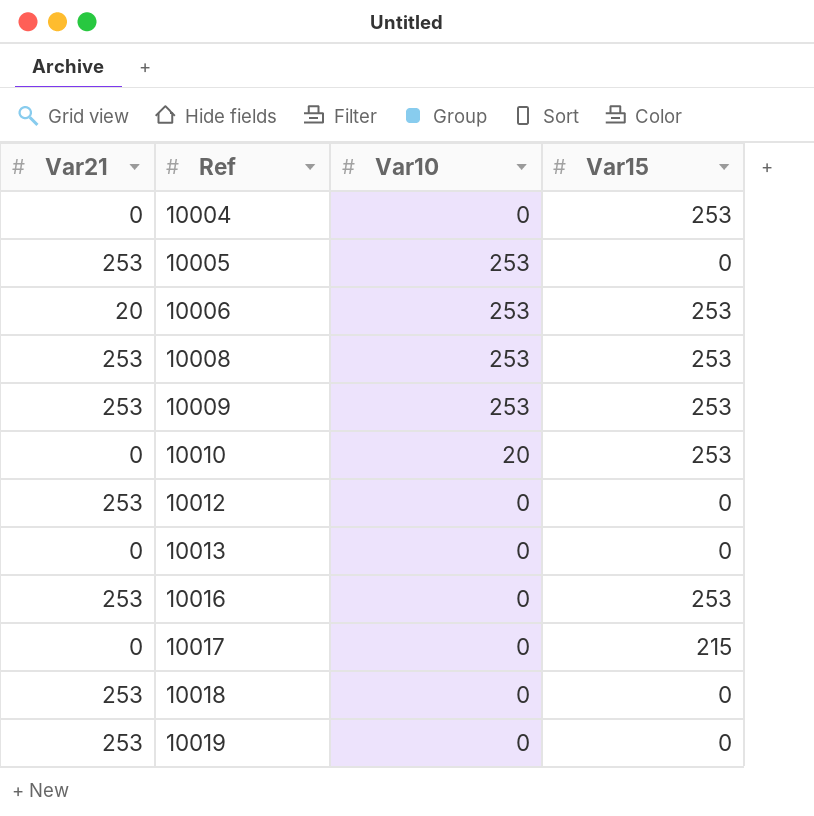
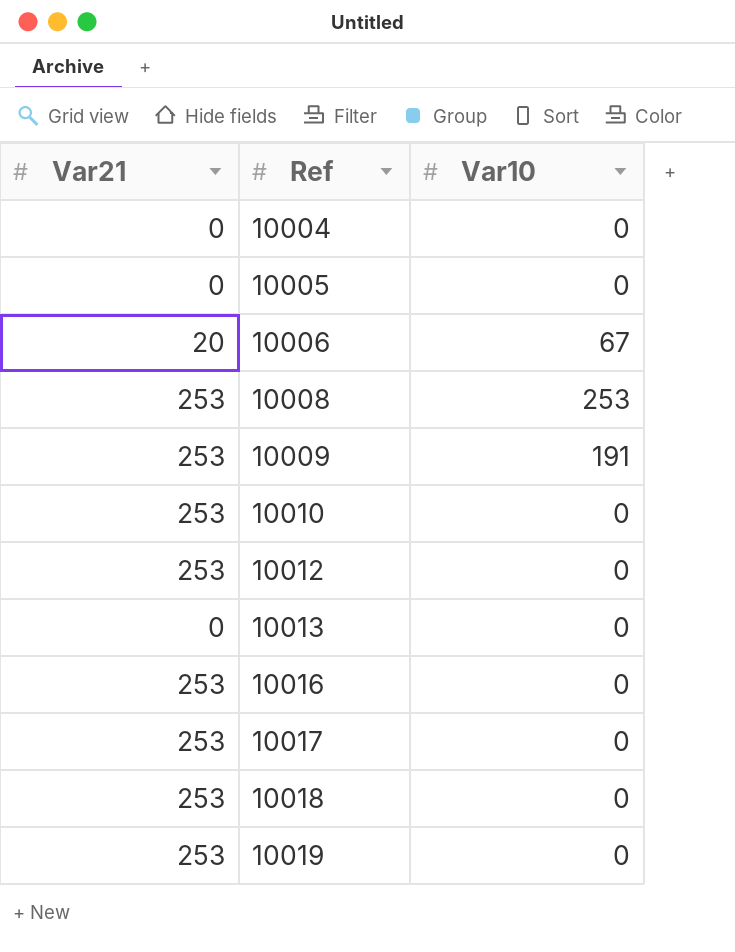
column Var15 | position: 4 -> none
10005 | Var21: 253 -> 0
10005 | Var10: 253 -> 0
10006 | Var10: 253 -> 67
10009 | Var10: 253 -> 191
10010 | Var21: 0 -> 253
10010 | Var10: 20 -> 0
10017 | Var21: 0 -> 253

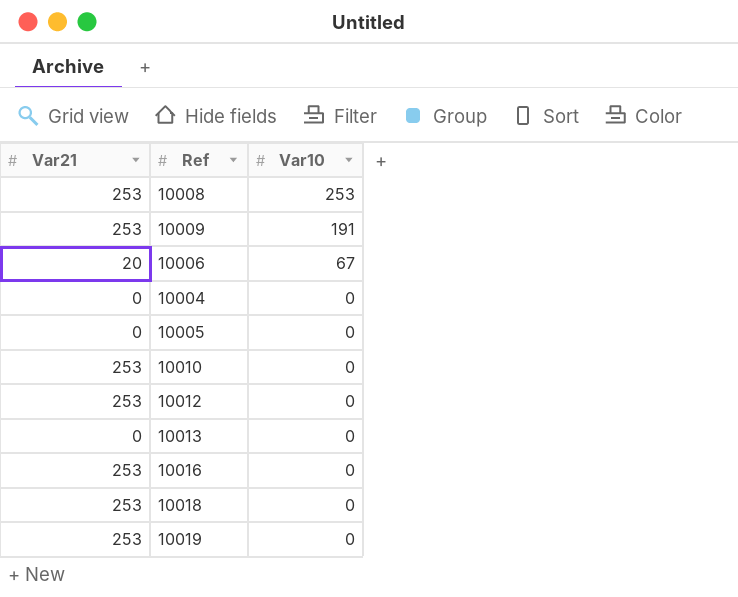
row order: Ref ascending -> Var10 descending
row 10017: 253 | 0 -> none

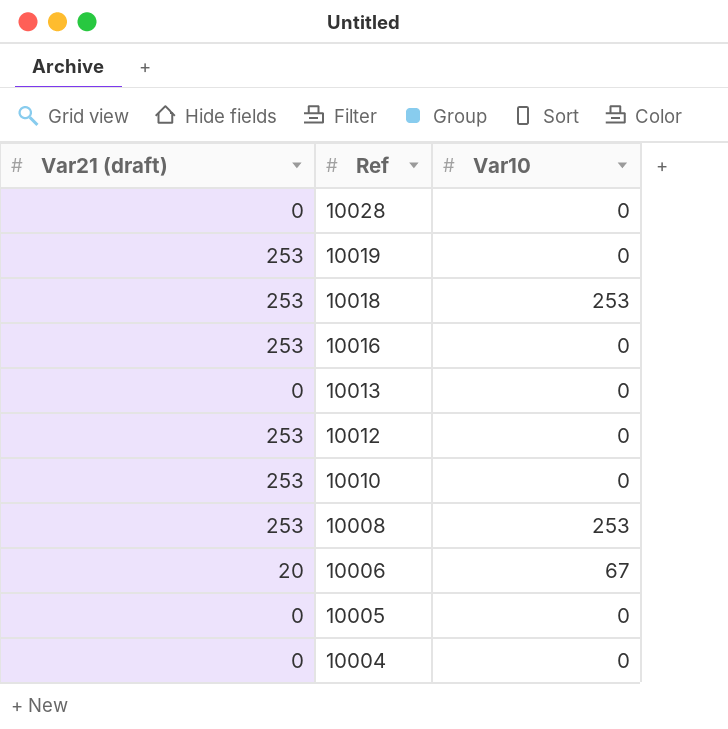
row order: Var10 descending -> Ref descending
column name: Var21 -> Var21 (draft)
row 10009: 253 | 191 -> none
row 10028: none -> 0 | 0
10018 | Var10: 0 -> 253

